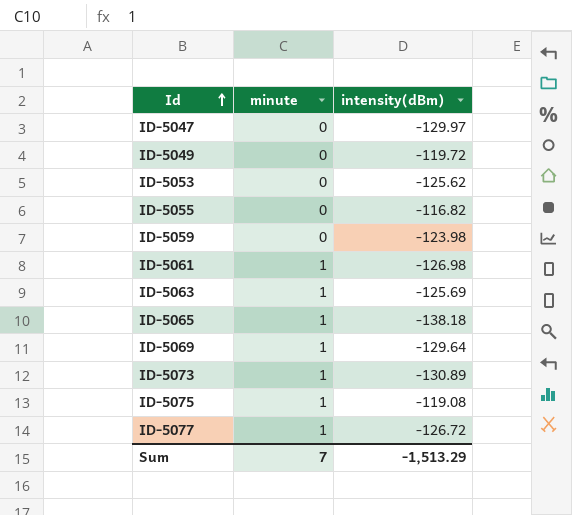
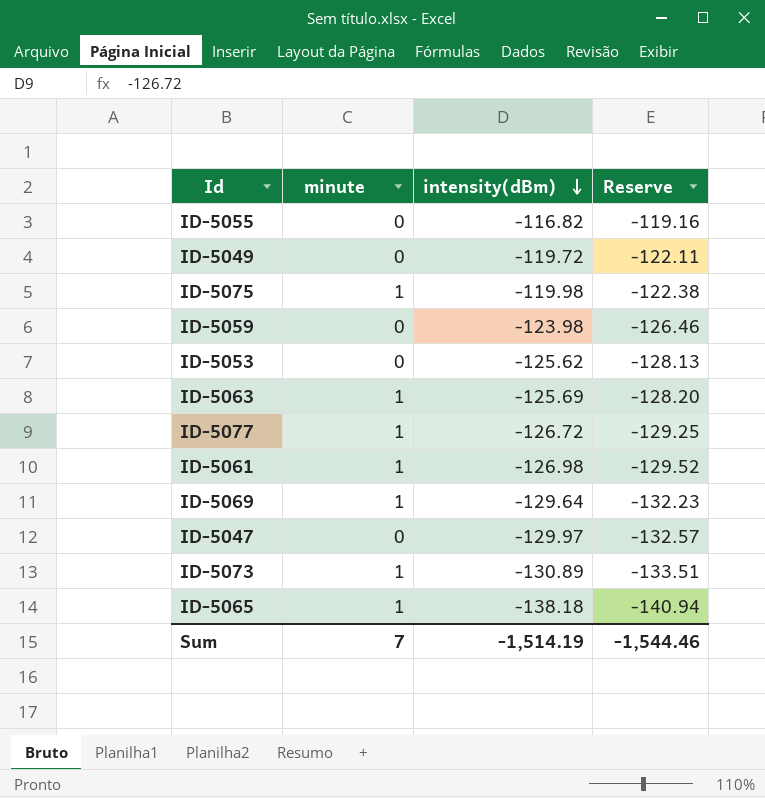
row order: Id ascending -> intensity(dBm) descending
column Reserve | formula: none -> [intensity(dBm)] * 1.02
ID-5075 | intensity(dBm): -119.08 -> -119.98
Sum | intensity(dBm): -1,513.29 -> -1,514.19

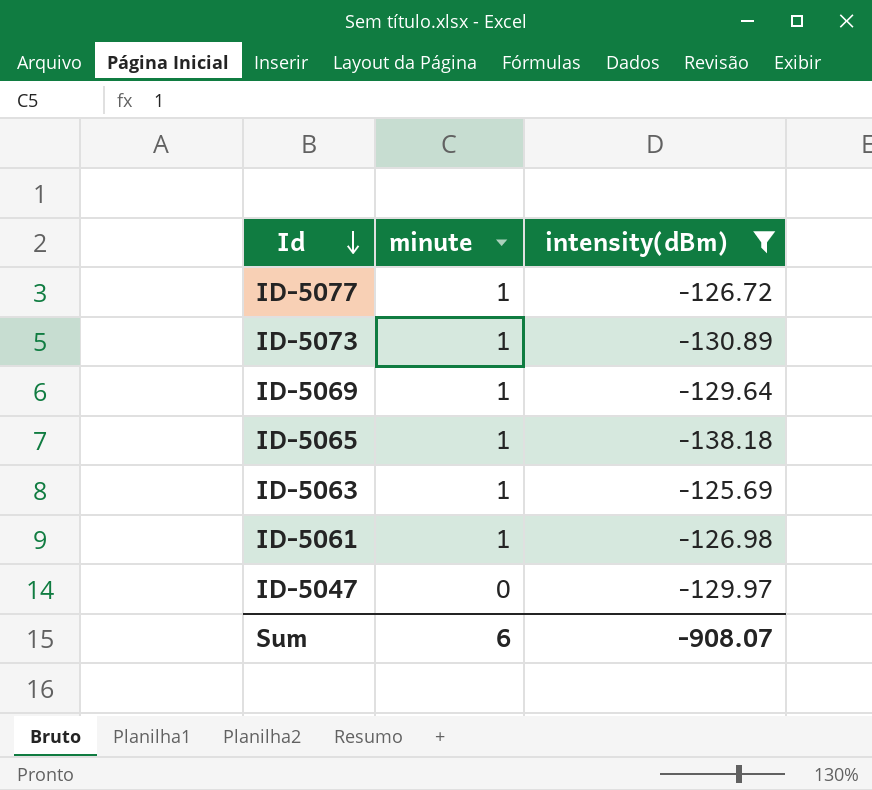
filter: none -> intensity(dBm) <= -125.69
row order: intensity(dBm) descending -> Id descending
column Reserve | formula: [intensity(dBm)] * 1.02 -> none
Sum | minute: 7 -> 6
Sum | intensity(dBm): -1,514.19 -> -908.07

